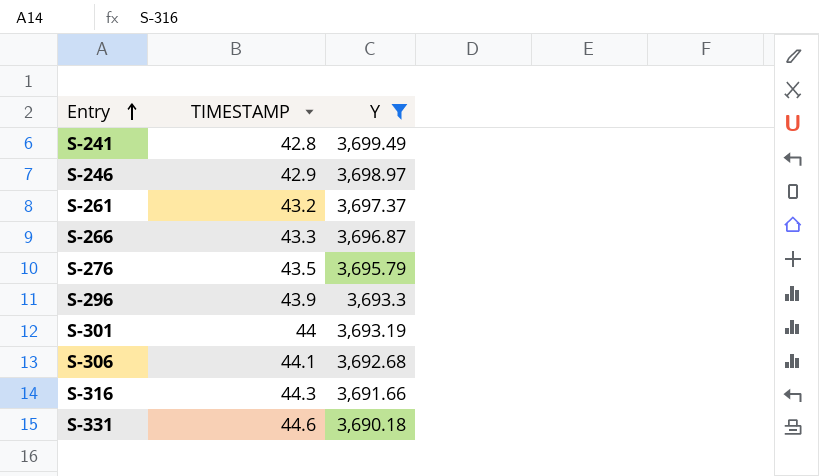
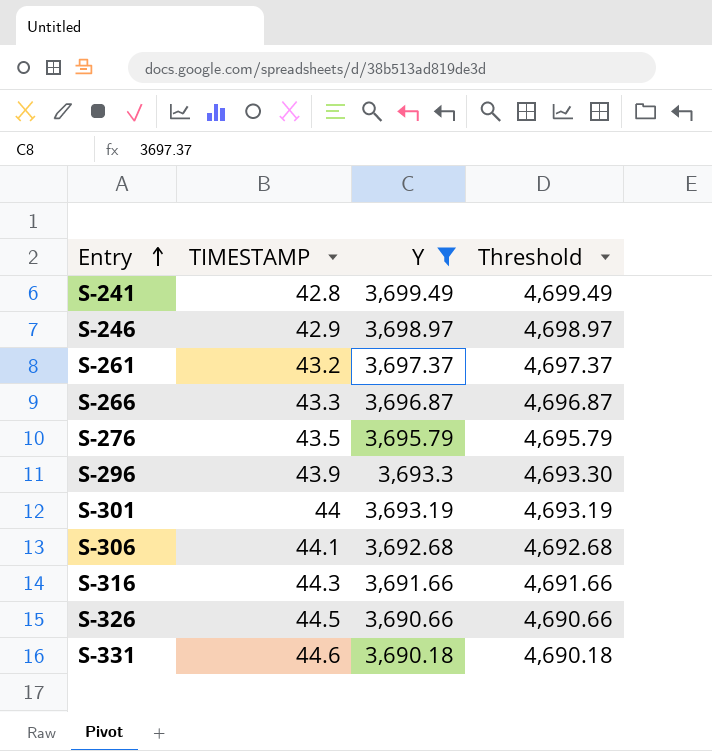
column Threshold | formula: none -> [Y] + 1000
row S-326: none -> 44.5 | 3,690.66 | 4,690.66

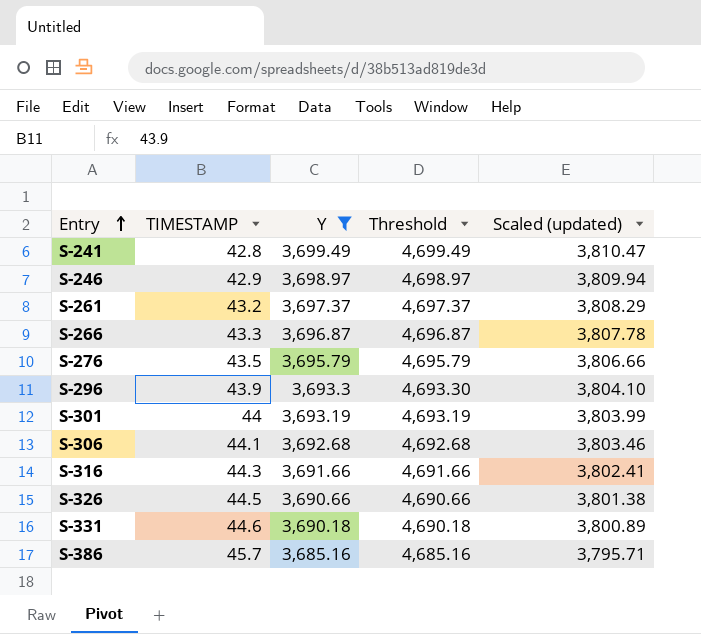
column Scaled (updated) | formula: none -> [Y] * 1.03
row S-386: none -> 45.7 | 3,685.16 | 4,685.16 | 3,795.71

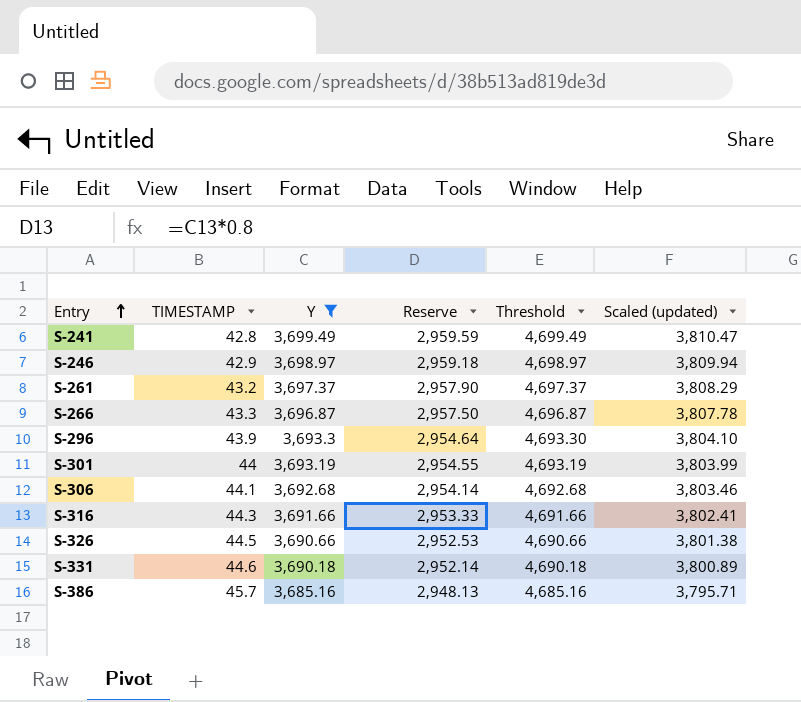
column Reserve | formula: none -> [Y] * 0.8
row S-276: 43.5 | 3,695.79 | 4,695.79 | 3,806.66 -> none

